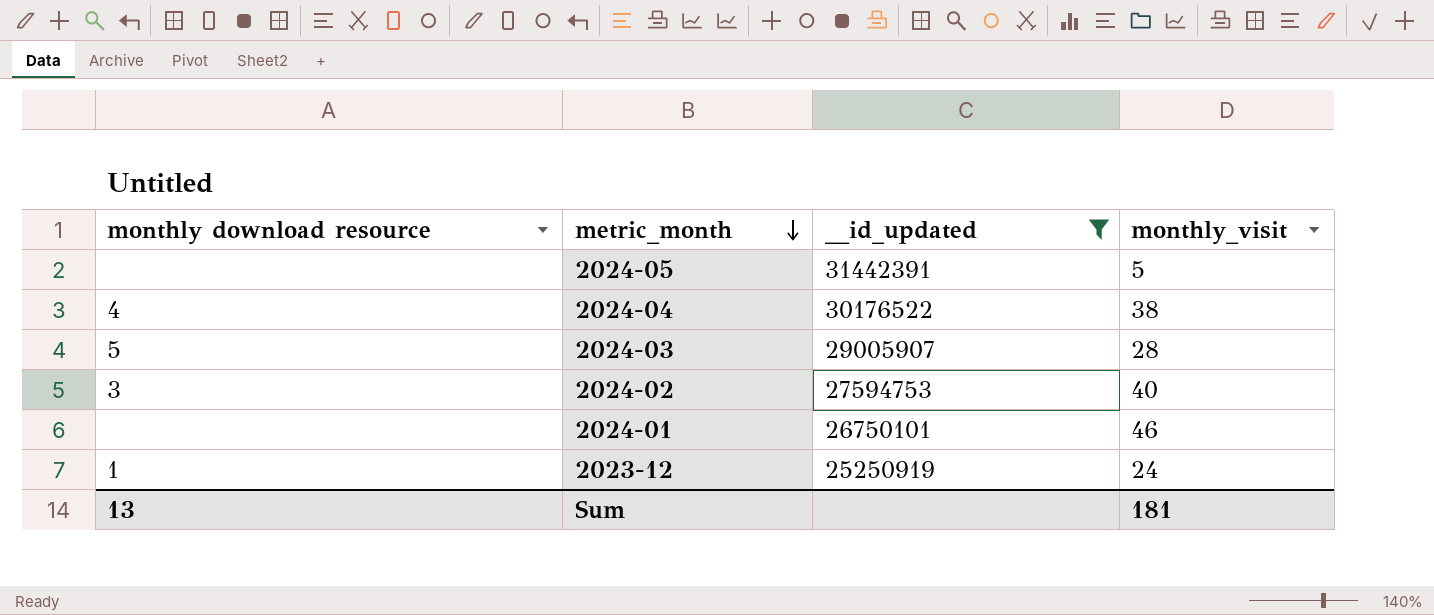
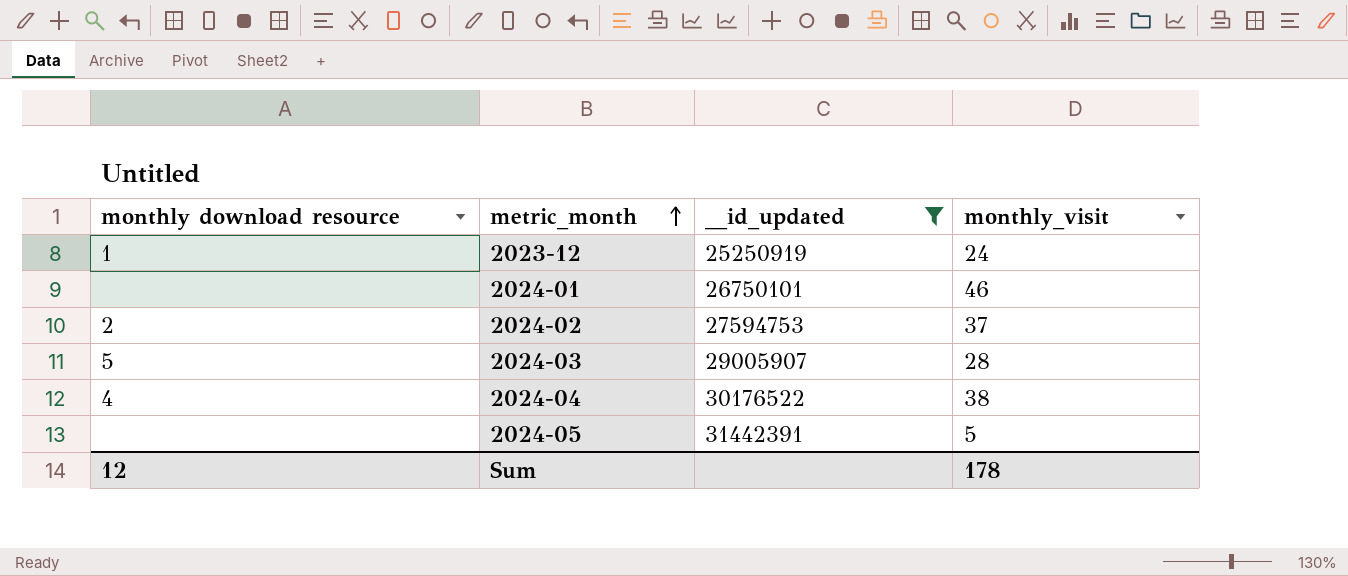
row order: metric_month descending -> metric_month ascending
2024-02 | monthly download resource: 3 -> 2
2024-02 | monthly_visit: 40 -> 37
Sum | monthly download resource: 13 -> 12
Sum | monthly_visit: 181 -> 178

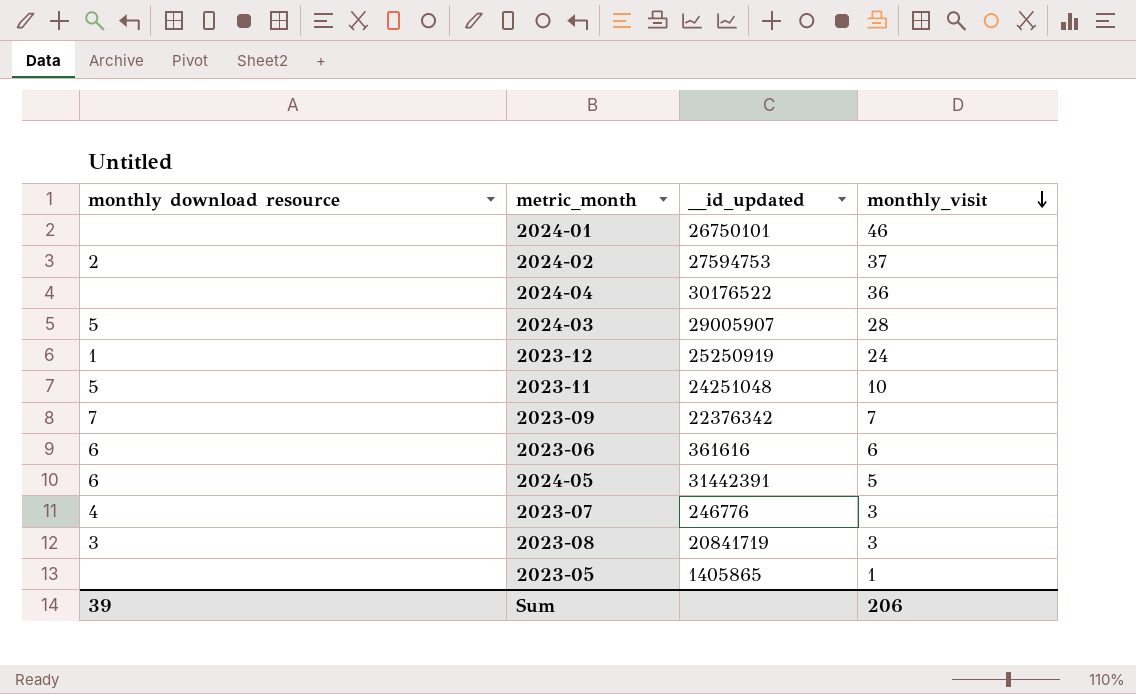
filter: __id_updated >= 25250919 -> none
row order: metric_month ascending -> monthly_visit descending
2024-04 | monthly download resource: 4 -> none
2024-04 | monthly_visit: 38 -> 36
2024-05 | monthly download resource: none -> 6
Sum | monthly download resource: 12 -> 39
Sum | monthly_visit: 178 -> 206

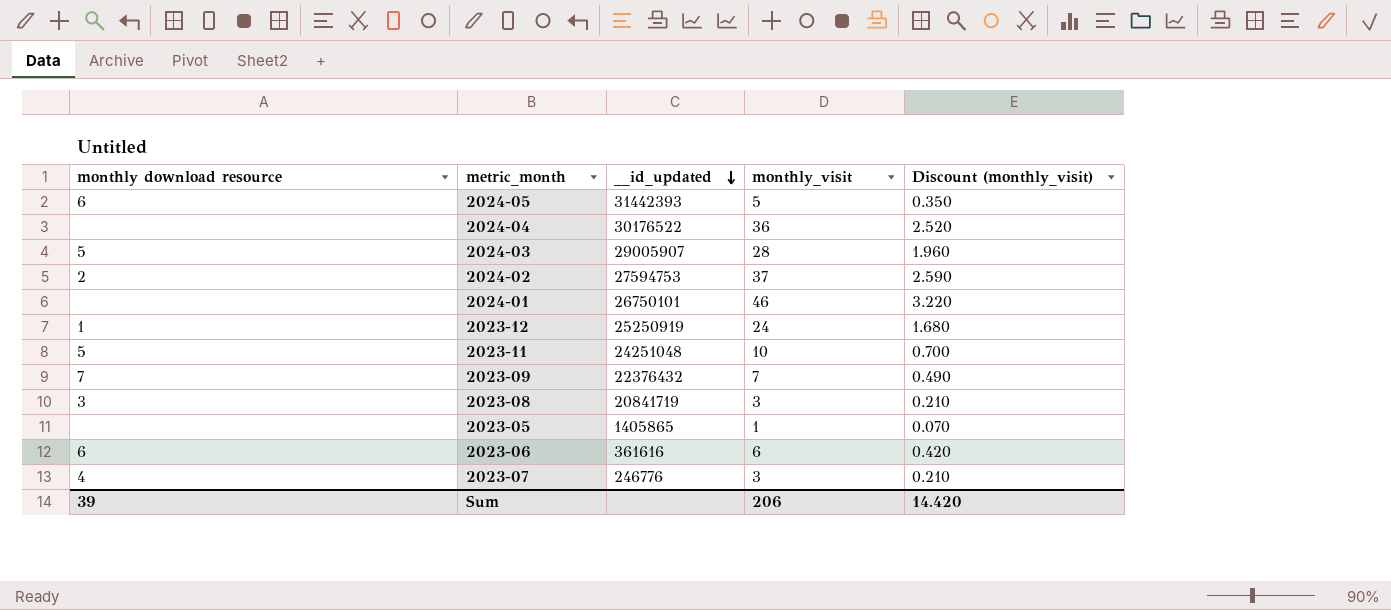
row order: monthly_visit descending -> __id_updated descending
column Discount (monthly_visit) | formula: none -> [monthly_visit] * 0.07
2024-05 | __id_updated: 31442391 -> 31442393
2023-09 | __id_updated: 22376342 -> 22376432

